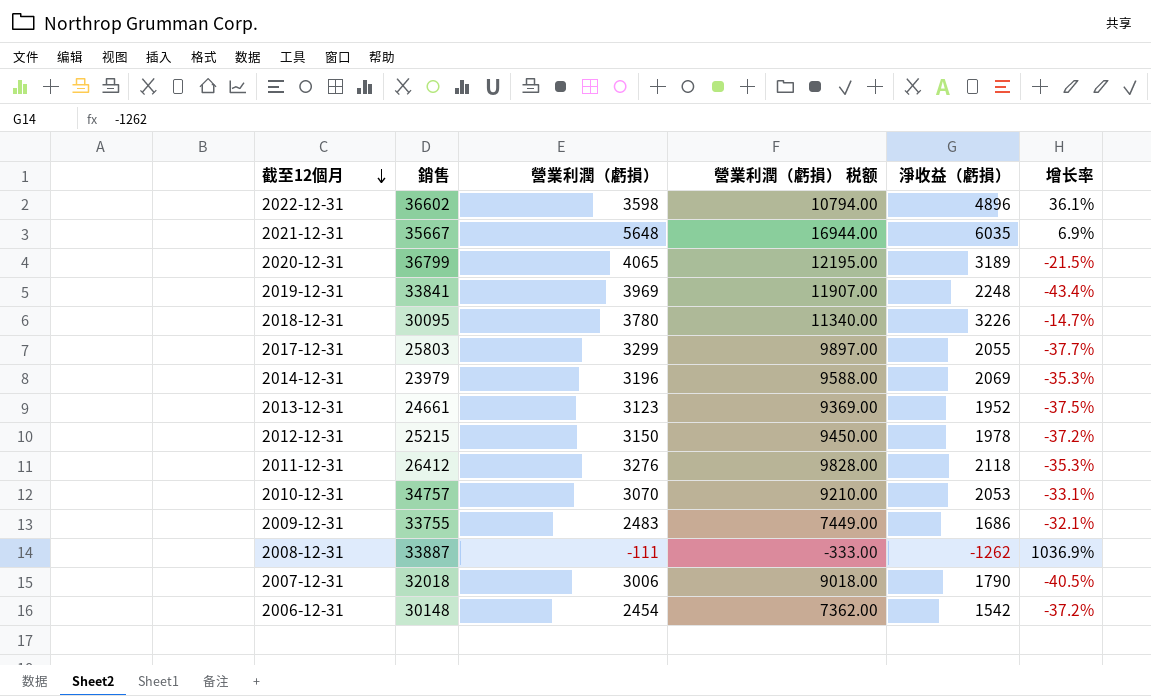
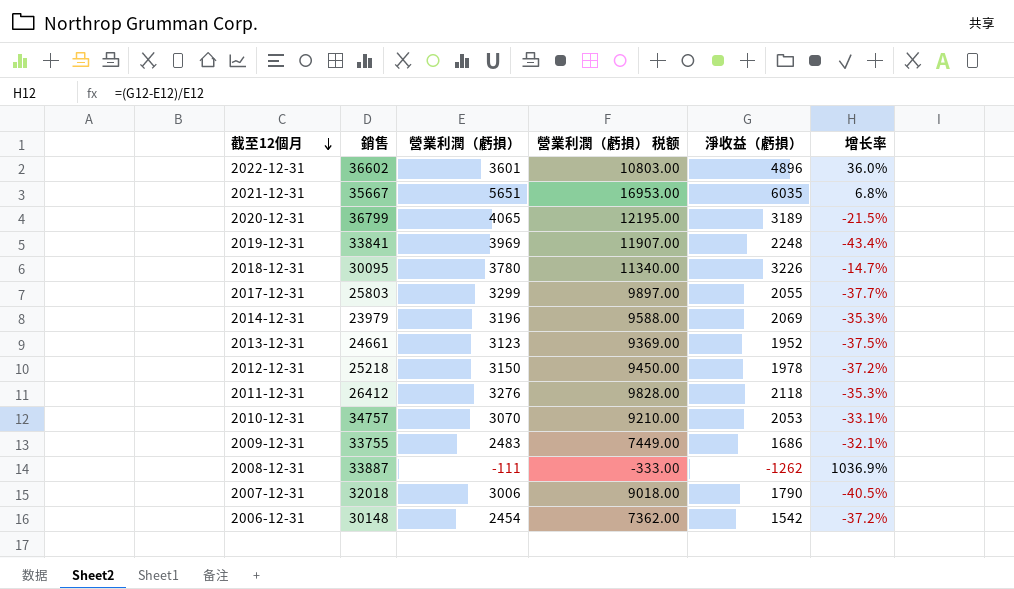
2022-12-31 | 營業利潤（虧損）: 3598 -> 3601
2022-12-31 | 營業利潤（虧損） 税额: 10794.00 -> 10803.00
2022-12-31 | 增长率: 36.1% -> 36.0%
2021-12-31 | 營業利潤（虧損）: 5648 -> 5651
2021-12-31 | 營業利潤（虧損） 税额: 16944.00 -> 16953.00
2021-12-31 | 增长率: 6.9% -> 6.8%
2012-12-31 | 銷售: 25215 -> 25218

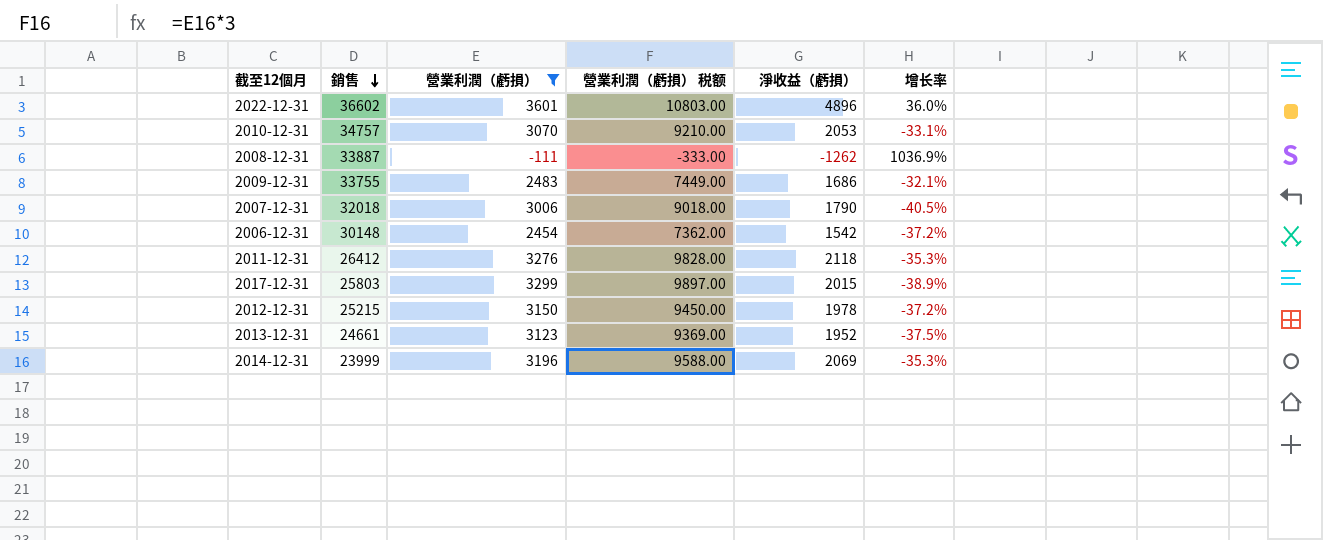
filter: none -> 營業利潤（虧損） <= 3601
row order: 截至12個月 descending -> 銷售 descending
2017-12-31 | 淨收益（虧損）: 2055 -> 2015
2017-12-31 | 增长率: -37.7% -> -38.9%
2012-12-31 | 銷售: 25218 -> 25215
2014-12-31 | 銷售: 23979 -> 23999

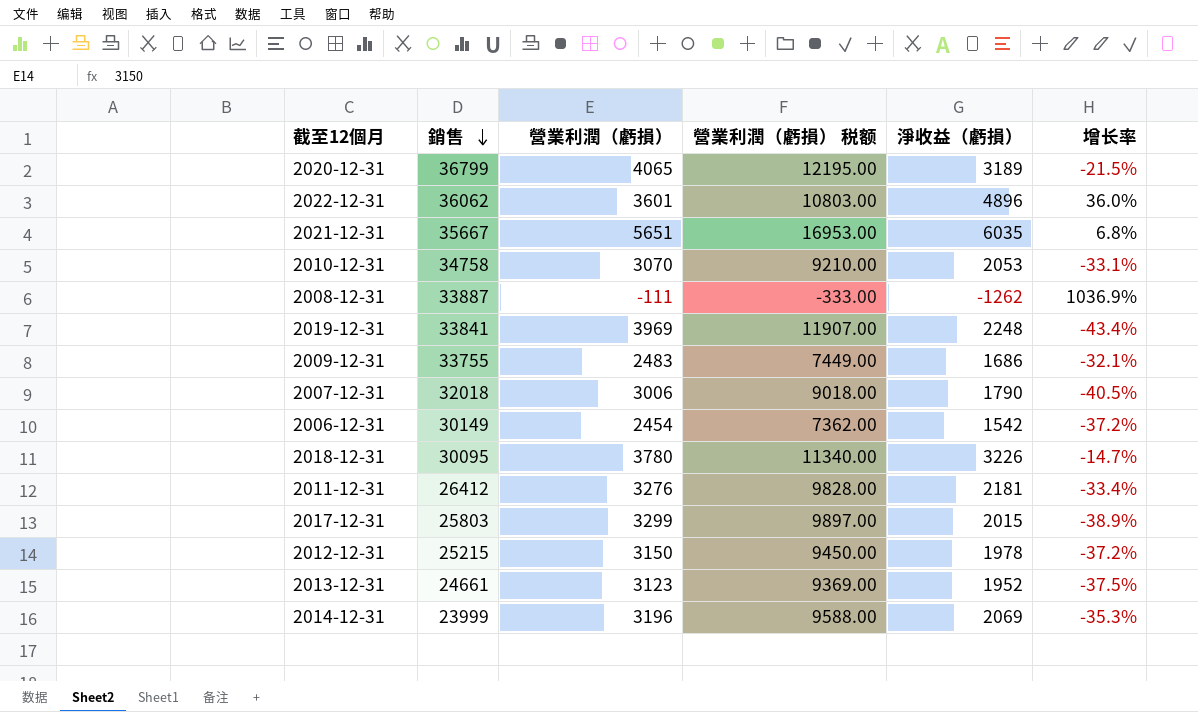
filter: 營業利潤（虧損） <= 3601 -> none
2022-12-31 | 銷售: 36602 -> 36062
2010-12-31 | 銷售: 34757 -> 34758
2006-12-31 | 銷售: 30148 -> 30149
2011-12-31 | 淨收益（虧損）: 2118 -> 2181
2011-12-31 | 增长率: -35.3% -> -33.4%

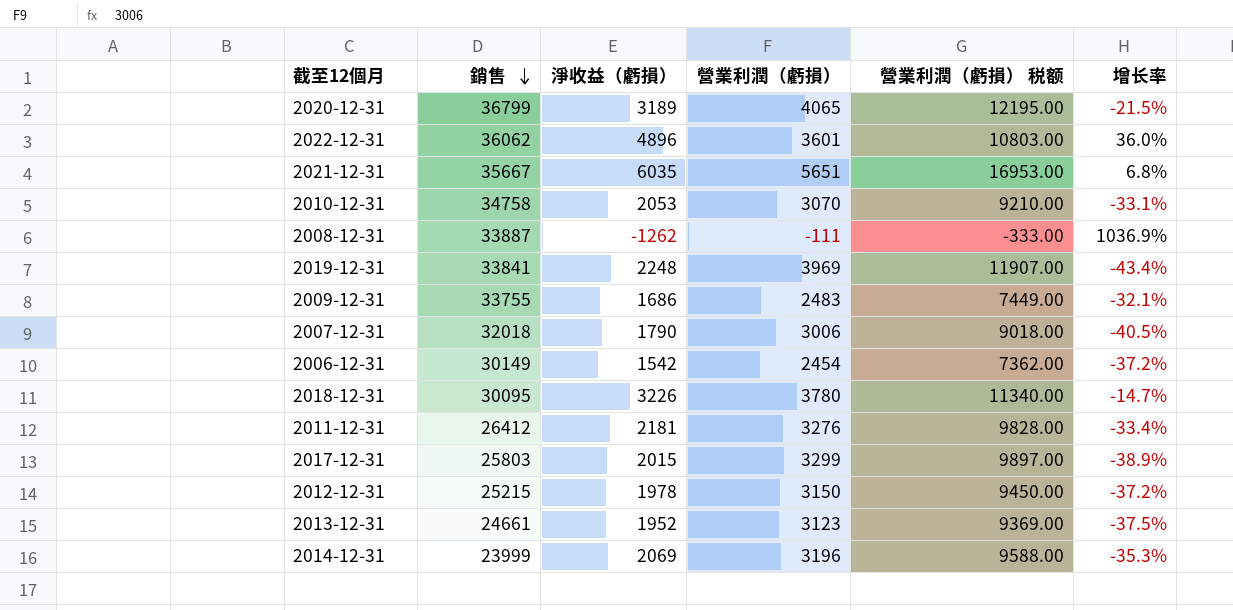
column 淨收益（虧損） | position: 5 -> 3

